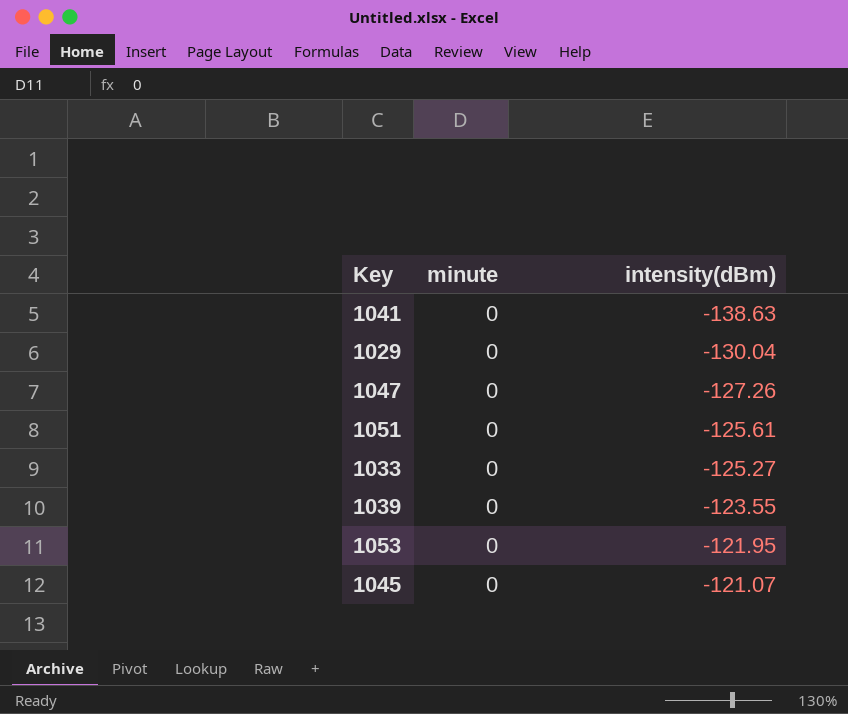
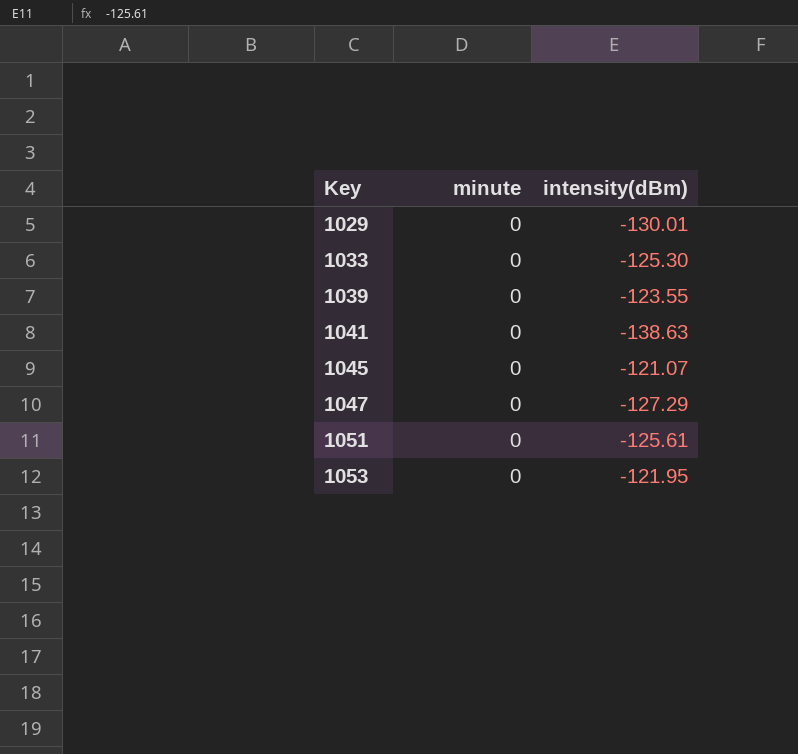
row order: intensity(dBm) ascending -> Key ascending
1029 | intensity(dBm): -130.04 -> -130.01
1033 | intensity(dBm): -125.27 -> -125.30
1047 | intensity(dBm): -127.26 -> -127.29

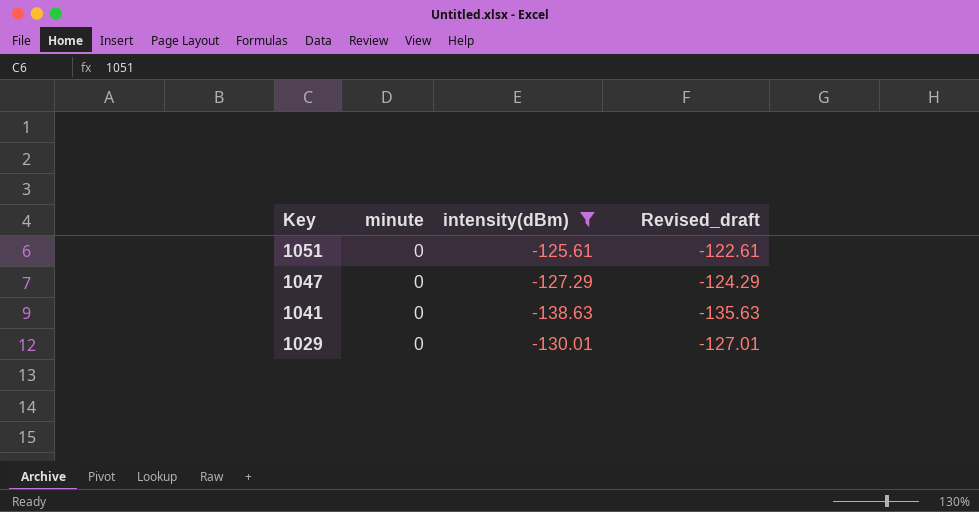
filter: none -> intensity(dBm) <= -125.61
row order: Key ascending -> Key descending
column Revised_draft | formula: none -> [intensity(dBm)] + 3

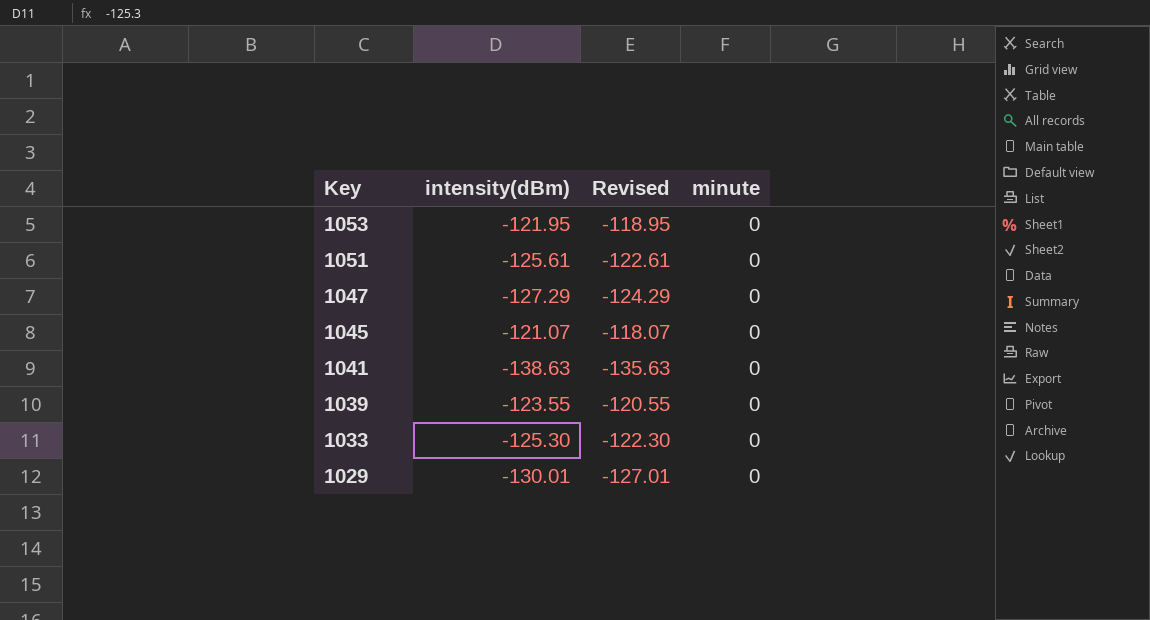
filter: intensity(dBm) <= -125.61 -> none
column name: Revised_draft -> Revised
column minute | position: 2 -> 4

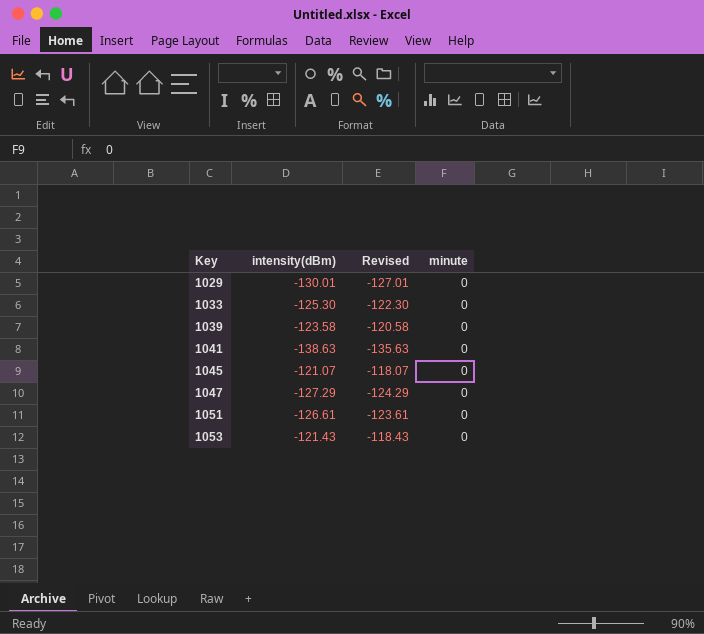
row order: Key descending -> Key ascending
1039 | intensity(dBm): -123.55 -> -123.58
1039 | Revised: -120.55 -> -120.58
1051 | intensity(dBm): -125.61 -> -126.61
1051 | Revised: -122.61 -> -123.61
1053 | intensity(dBm): -121.95 -> -121.43
1053 | Revised: -118.95 -> -118.43

